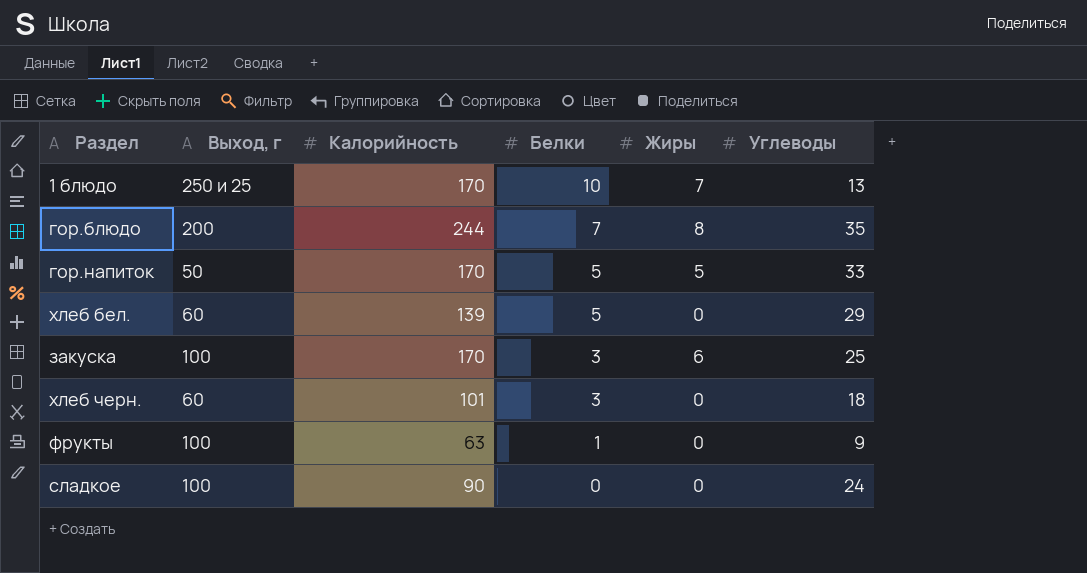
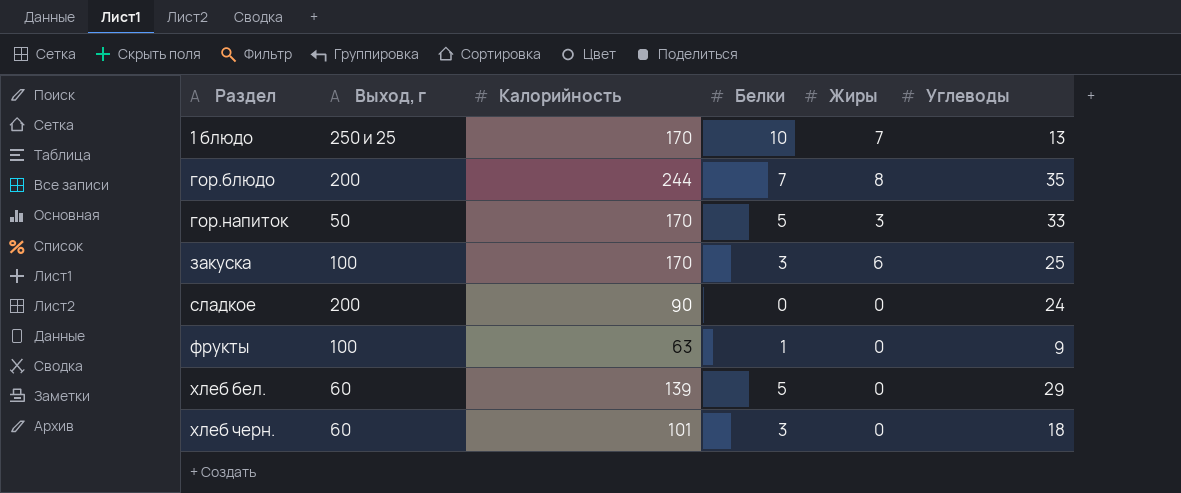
row order: Белки descending -> Раздел ascending
гор.напиток | Жиры: 5 -> 3
сладкое | Выход, г: 100 -> 200

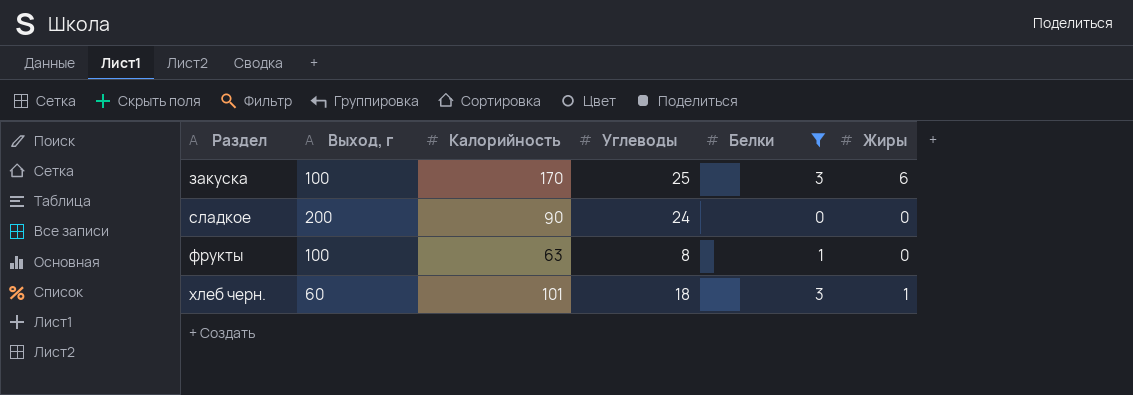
filter: none -> Белки <= 3
column Углеводы | position: 6 -> 4
фрукты | Углеводы: 9 -> 8
хлеб черн. | Жиры: 0 -> 1

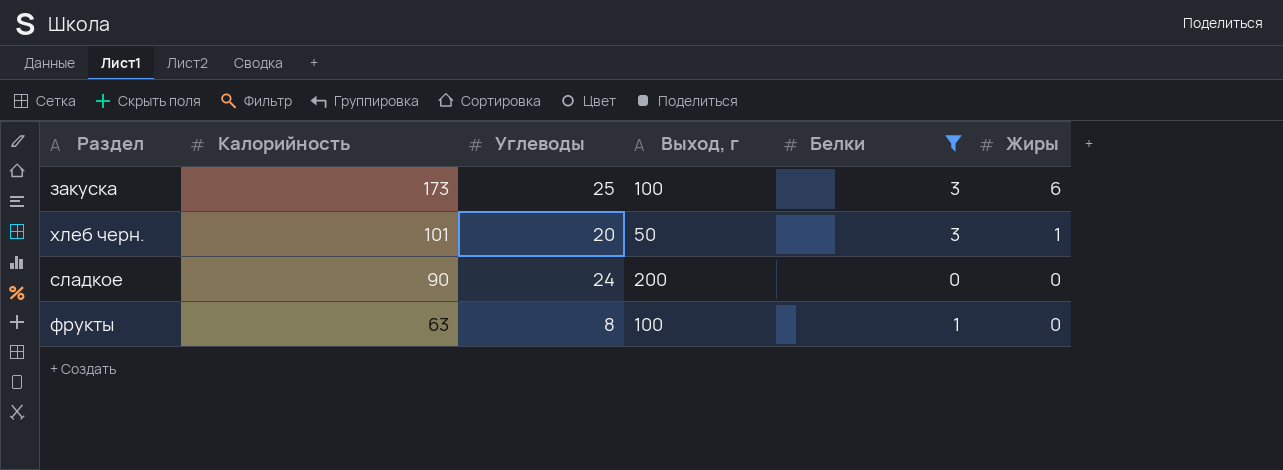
row order: Раздел ascending -> Калорийность descending
column Выход, г | position: 2 -> 4
закуска | Калорийность: 170 -> 173
хлеб черн. | Углеводы: 18 -> 20
хлеб черн. | Выход, г: 60 -> 50

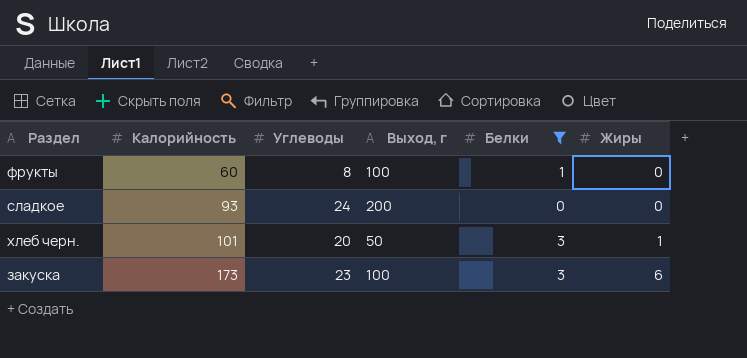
row order: Калорийность descending -> Калорийность ascending
фрукты | Калорийность: 63 -> 60
сладкое | Калорийность: 90 -> 93
закуска | Углеводы: 25 -> 23

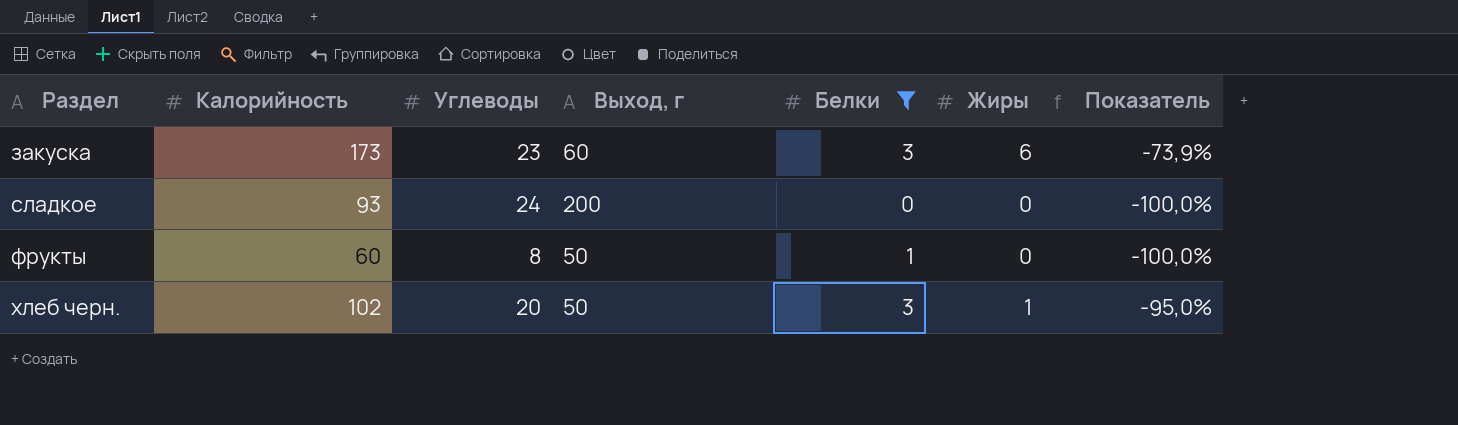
row order: Калорийность ascending -> Раздел ascending
column Показатель | formula: none -> ([Жиры] - [Углеводы]) / [Углеводы]
закуска | Выход, г: 100 -> 60
фрукты | Выход, г: 100 -> 50
хлеб черн. | Калорийность: 101 -> 102

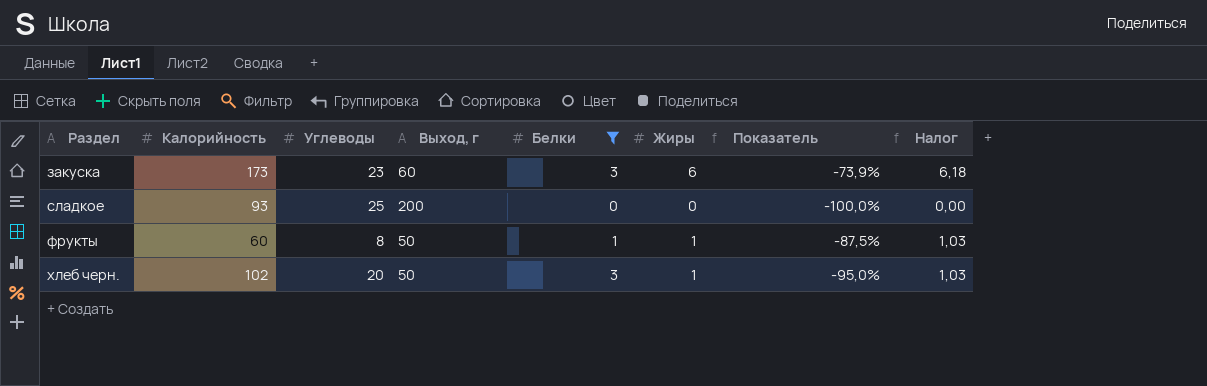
column Налог | formula: none -> [Жиры] * 1,03
сладкое | Углеводы: 24 -> 25
фрукты | Жиры: 0 -> 1
фрукты | Показатель: -100,0% -> -87,5%

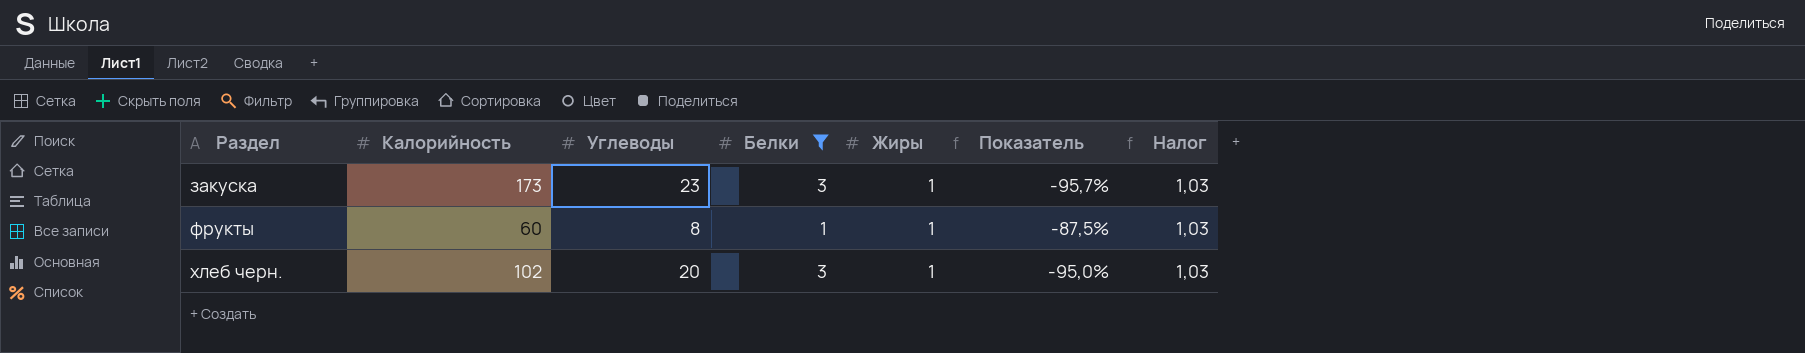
column Выход, г | position: 4 -> none
row сладкое: 93 | 25 | 200 | 0 | 0 | -100,0% | 0,00 -> none
закуска | Жиры: 6 -> 1
закуска | Показатель: -73,9% -> -95,7%
закуска | Налог: 6,18 -> 1,03

